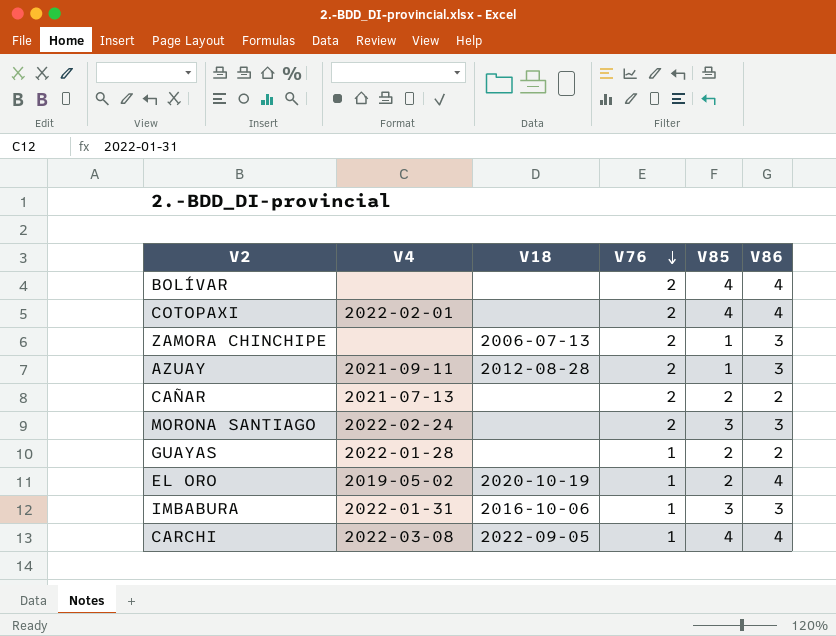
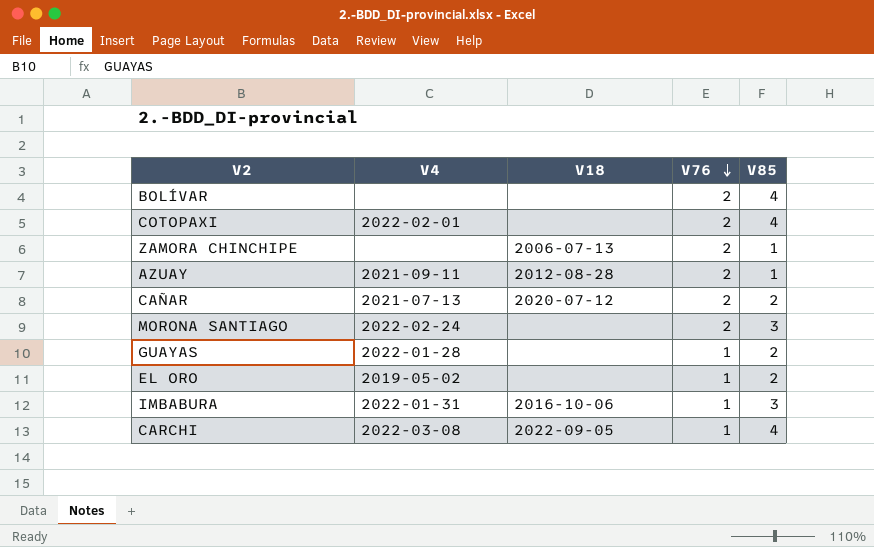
column V86 | position: 6 -> none
CAÑAR | V18: none -> 2020-07-12
EL ORO | V18: 2020-10-19 -> none

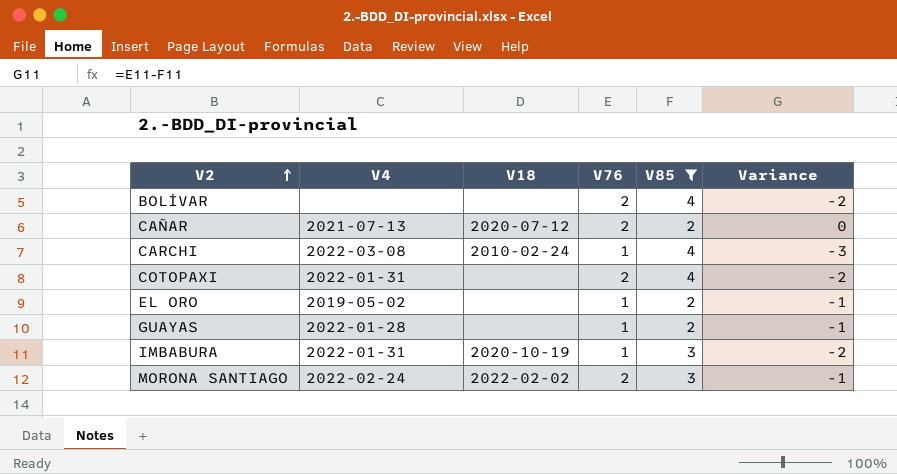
filter: none -> V85 != 1
row order: V76 descending -> V2 ascending
column Variance | formula: none -> [V76] - [V85]
CARCHI | V18: 2022-09-05 -> 2010-02-24
COTOPAXI | V4: 2022-02-01 -> 2022-01-31
IMBABURA | V18: 2016-10-06 -> 2020-10-19
MORONA SANTIAGO | V18: none -> 2022-02-02

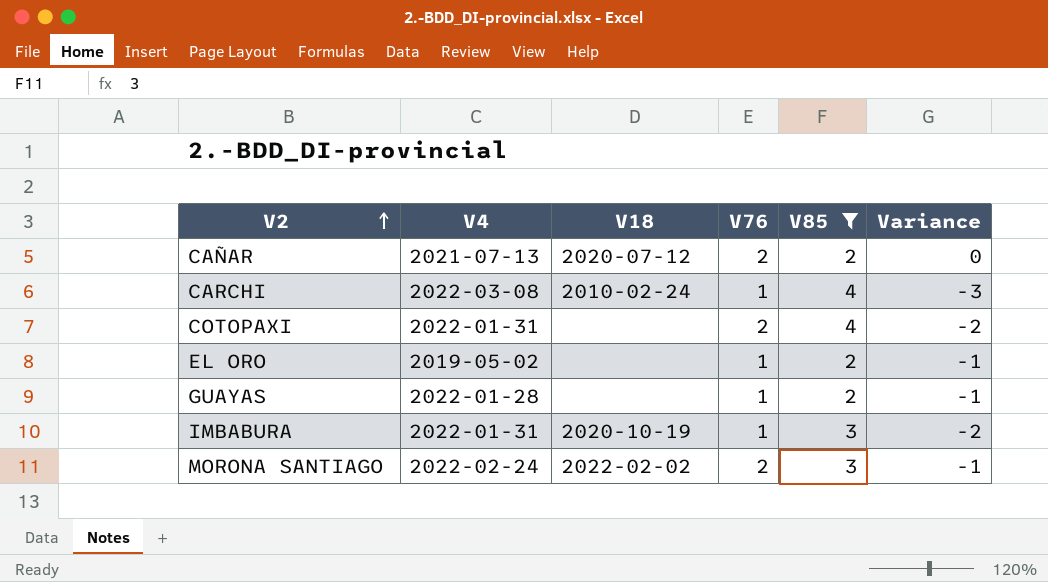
row BOLÍVAR: none | none | 2 | 4 | -2 -> none

